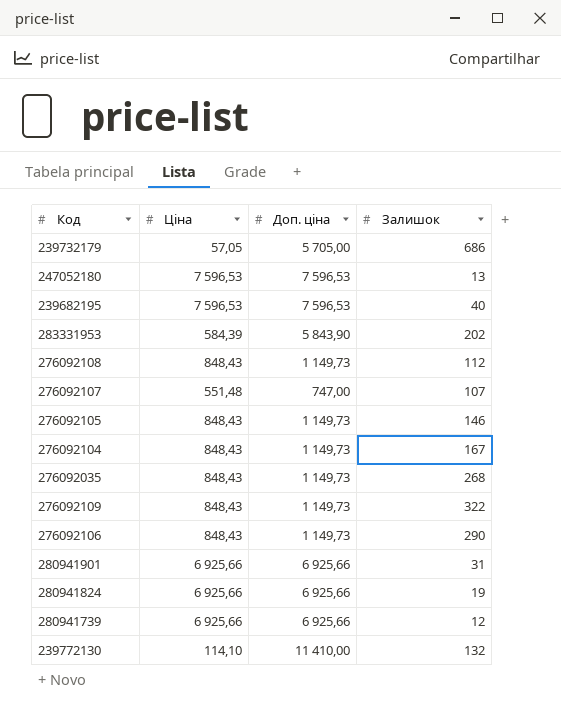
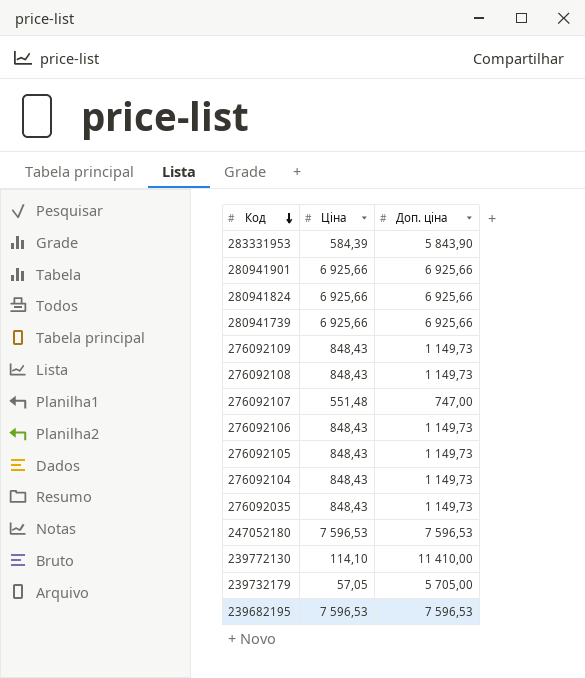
row order: none -> Код descending
column Залишок | position: 4 -> none

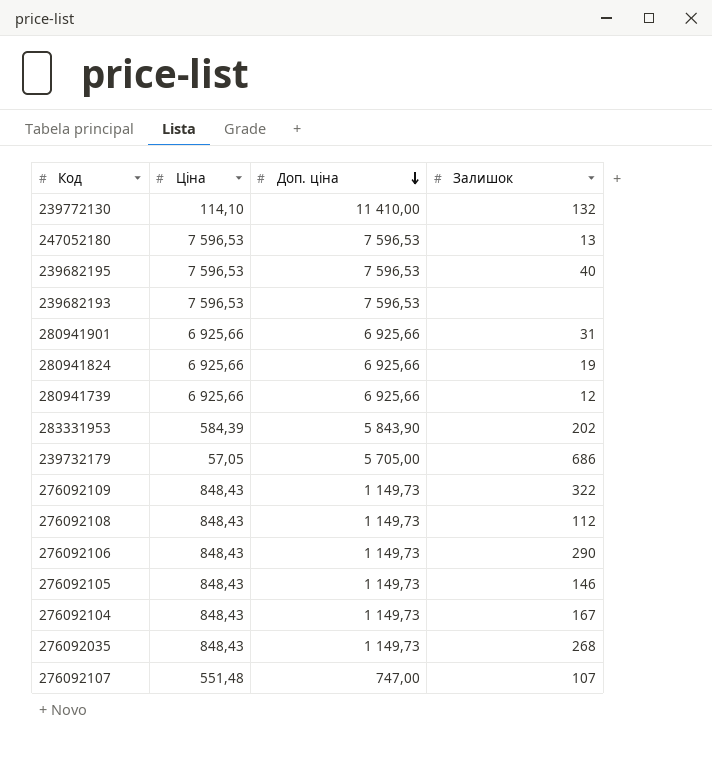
row order: Код descending -> Доп. ціна descending
column Залишок | position: none -> 4
row 239682193: none -> 7 596,53 | 7 596,53 | none

